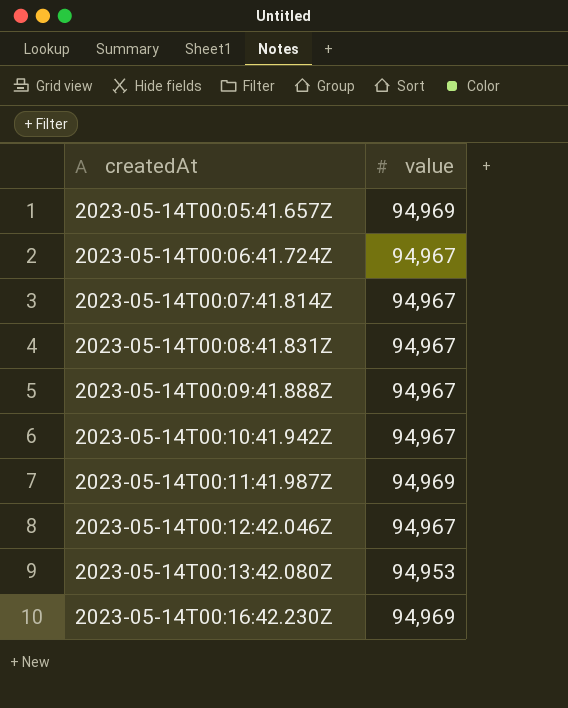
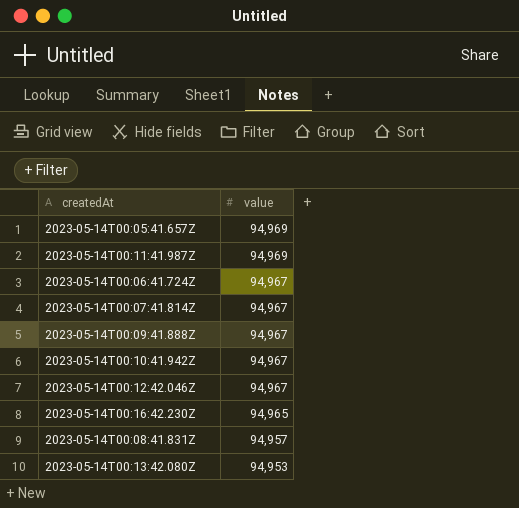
row order: createdAt ascending -> value descending
2023-05-14T00:16:42.230Z | value: 94,969 -> 94,965
2023-05-14T00:08:41.831Z | value: 94,967 -> 94,957

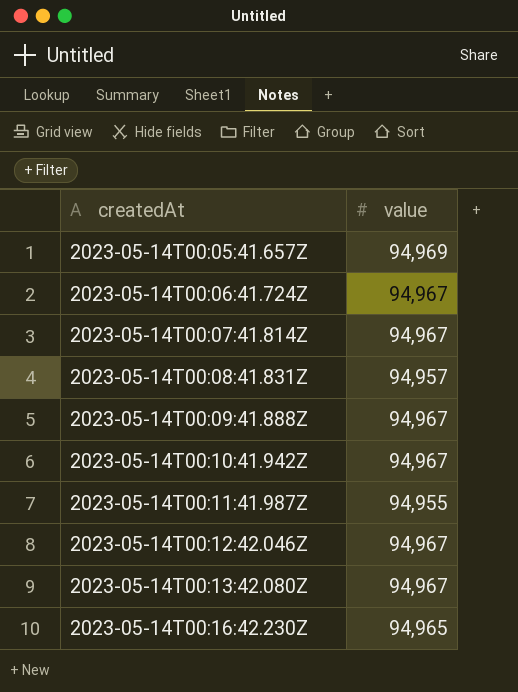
row order: value descending -> createdAt ascending
2023-05-14T00:11:41.987Z | value: 94,969 -> 94,955
2023-05-14T00:13:42.080Z | value: 94,953 -> 94,967

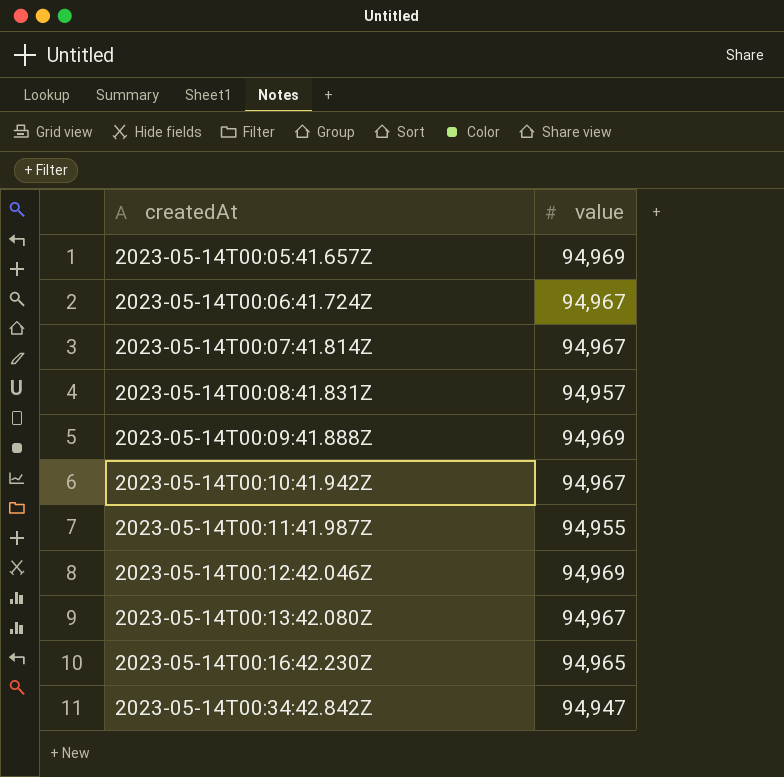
2023-05-14T00:09:41.888Z | value: 94,967 -> 94,969
2023-05-14T00:12:42.046Z | value: 94,967 -> 94,969
row 2023-05-14T00:34:42.842Z: none -> 94,947

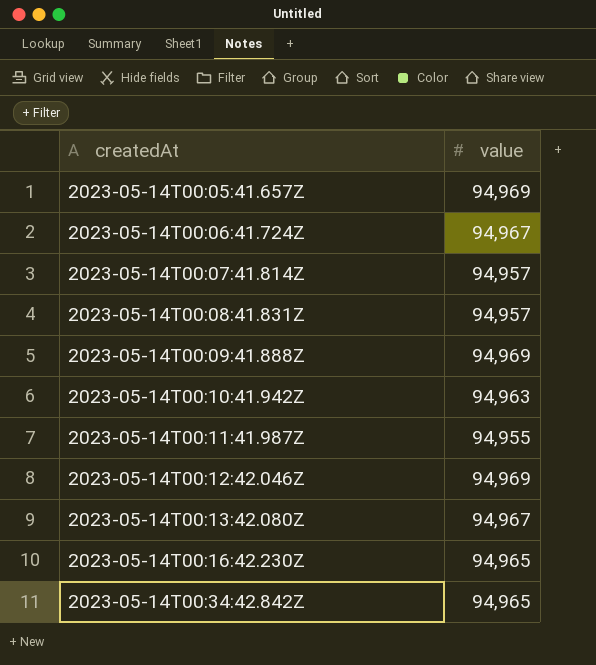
2023-05-14T00:07:41.814Z | value: 94,967 -> 94,957
2023-05-14T00:10:41.942Z | value: 94,967 -> 94,963
2023-05-14T00:34:42.842Z | value: 94,947 -> 94,965

